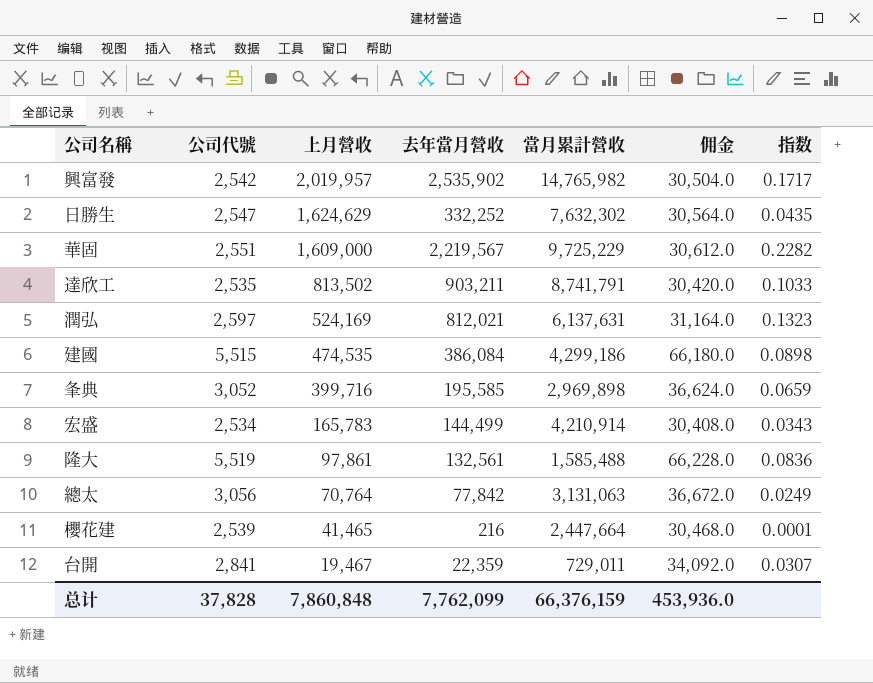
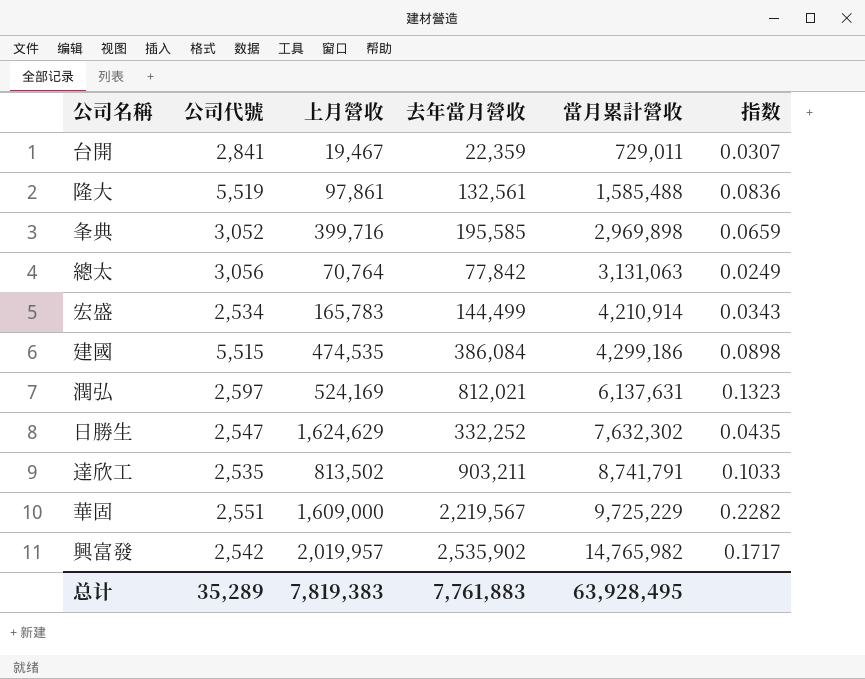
row order: 上月營收 descending -> 當月累計營收 ascending
column 佣金 | formula: [公司代號] * 12 -> none
row 櫻花建: 2,539 | 41,465 | 216 | 2,447,664 | 30,468.0 | 0.0001 -> none
总计 | 公司代號: 37,828 -> 35,289
总计 | 上月營收: 7,860,848 -> 7,819,383
总计 | 去年當月營收: 7,762,099 -> 7,761,883
总计 | 當月累計營收: 66,376,159 -> 63,928,495

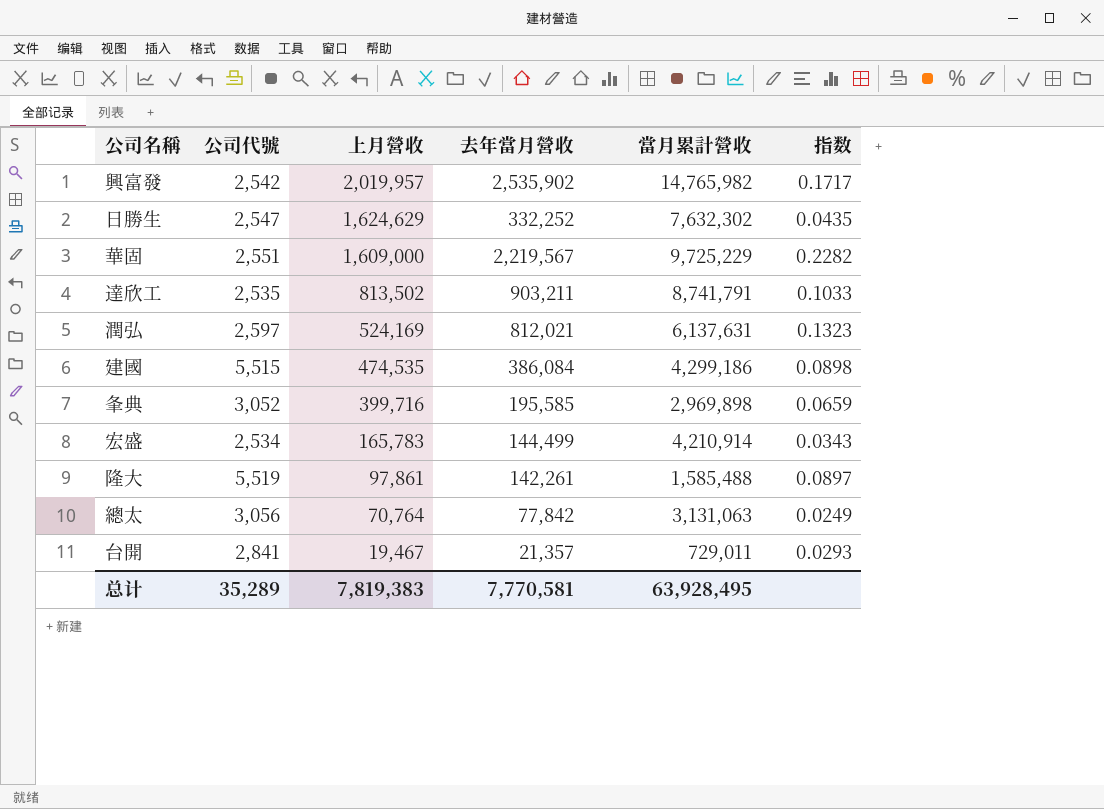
row order: 當月累計營收 ascending -> 上月營收 descending
隆大 | 去年當月營收: 132,561 -> 142,261
隆大 | 指数: 0.0836 -> 0.0897
台開 | 去年當月營收: 22,359 -> 21,357
台開 | 指数: 0.0307 -> 0.0293
总计 | 去年當月營收: 7,761,883 -> 7,770,581

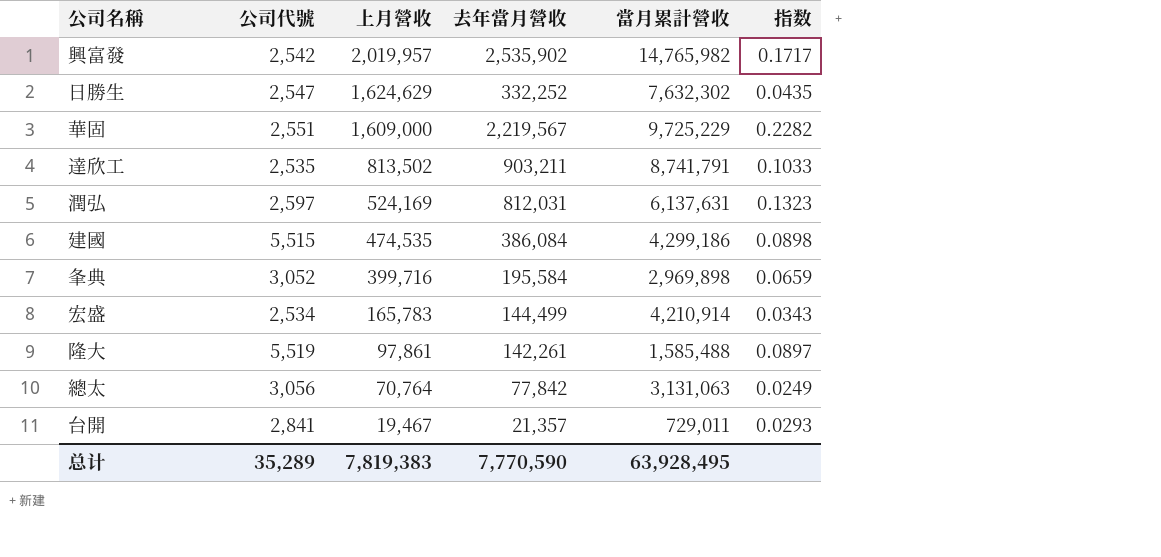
潤弘 | 去年當月營收: 812,021 -> 812,031
夆典 | 去年當月營收: 195,585 -> 195,584
总计 | 去年當月營收: 7,770,581 -> 7,770,590

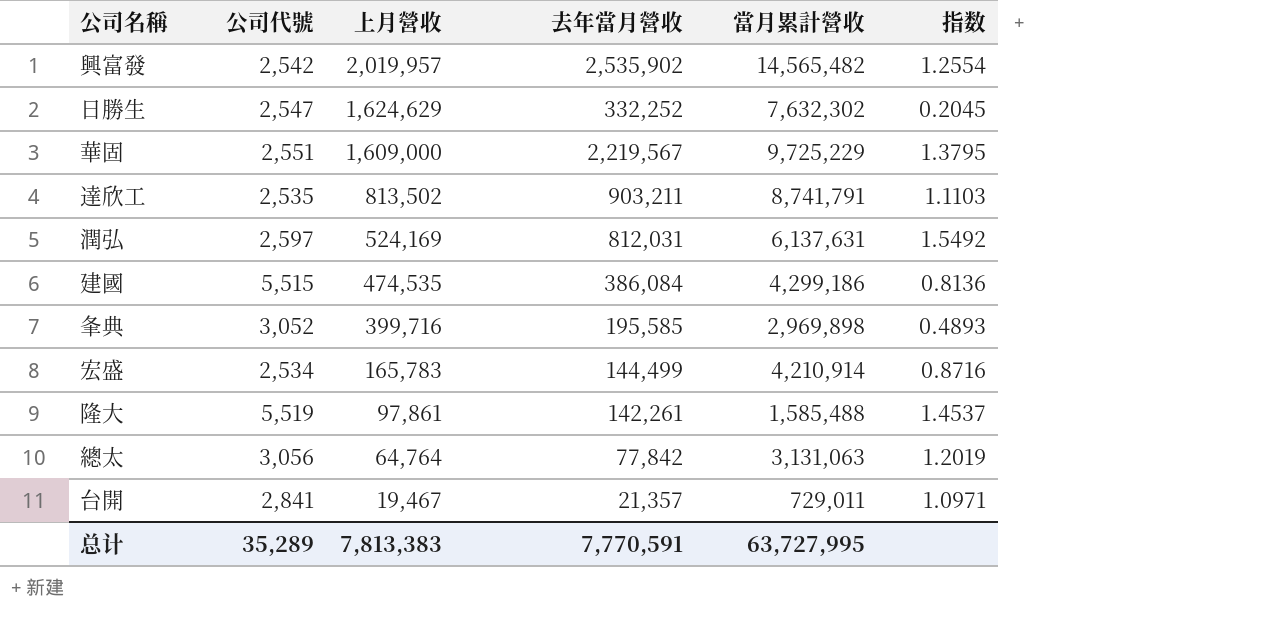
column 指数 | formula: [去年當月營收] / [當月累計營收] -> [去年當月營收] / [上月營收]
興富發 | 當月累計營收: 14,765,982 -> 14,565,482
夆典 | 去年當月營收: 195,584 -> 195,585
總太 | 上月營收: 70,764 -> 64,764
总计 | 上月營收: 7,819,383 -> 7,813,383
总计 | 去年當月營收: 7,770,590 -> 7,770,591
总计 | 當月累計營收: 63,928,495 -> 63,727,995

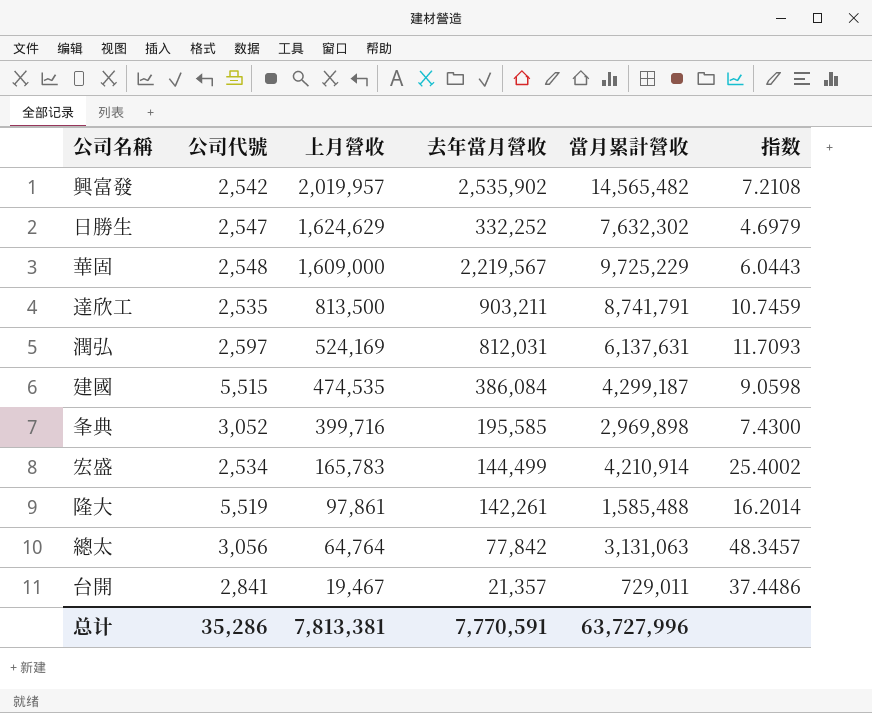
column 指数 | formula: [去年當月營收] / [上月營收] -> [當月累計營收] / [上月營收]
華固 | 公司代號: 2,551 -> 2,548
達欣工 | 上月營收: 813,502 -> 813,500
建國 | 當月累計營收: 4,299,186 -> 4,299,187
总计 | 公司代號: 35,289 -> 35,286
总计 | 上月營收: 7,813,383 -> 7,813,381
总计 | 當月累計營收: 63,727,995 -> 63,727,996

